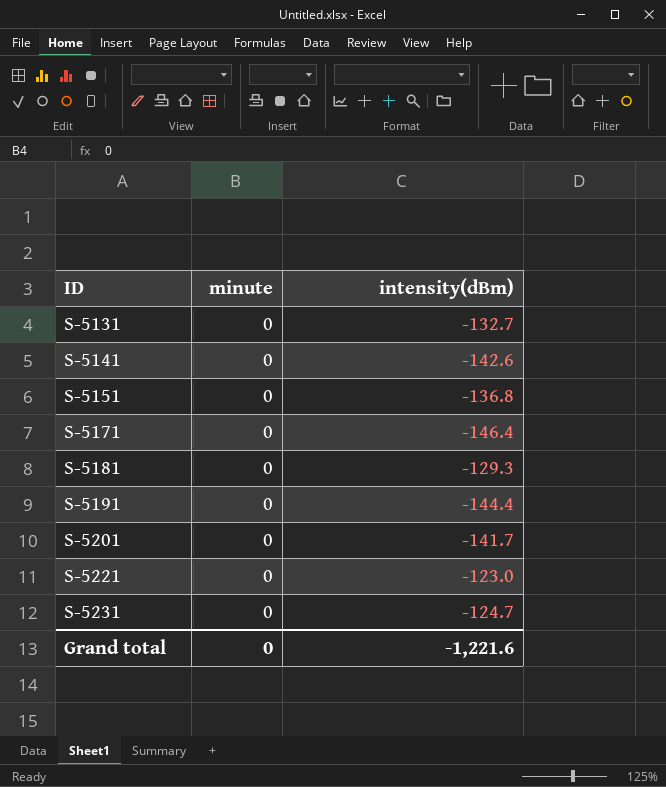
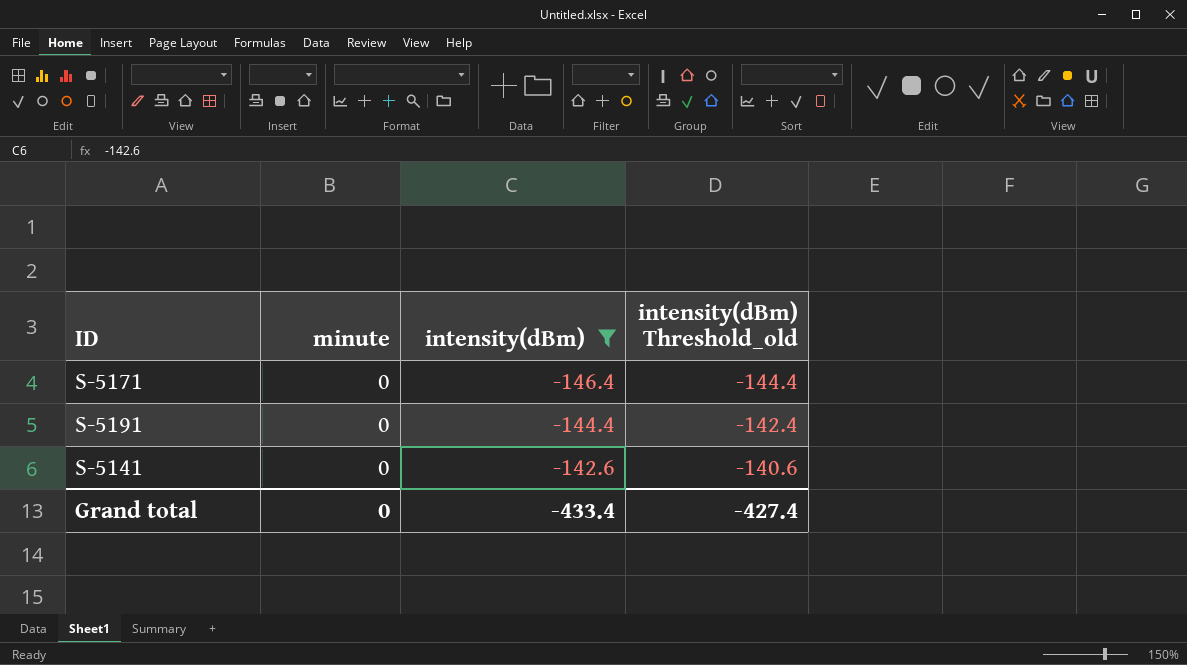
filter: none -> intensity(dBm) <= -142.6
row order: ID ascending -> intensity(dBm) ascending
column intensity(dBm) Threshold_old | formula: none -> [intensity(dBm)] + 2
Grand total | intensity(dBm): -1,221.6 -> -433.4

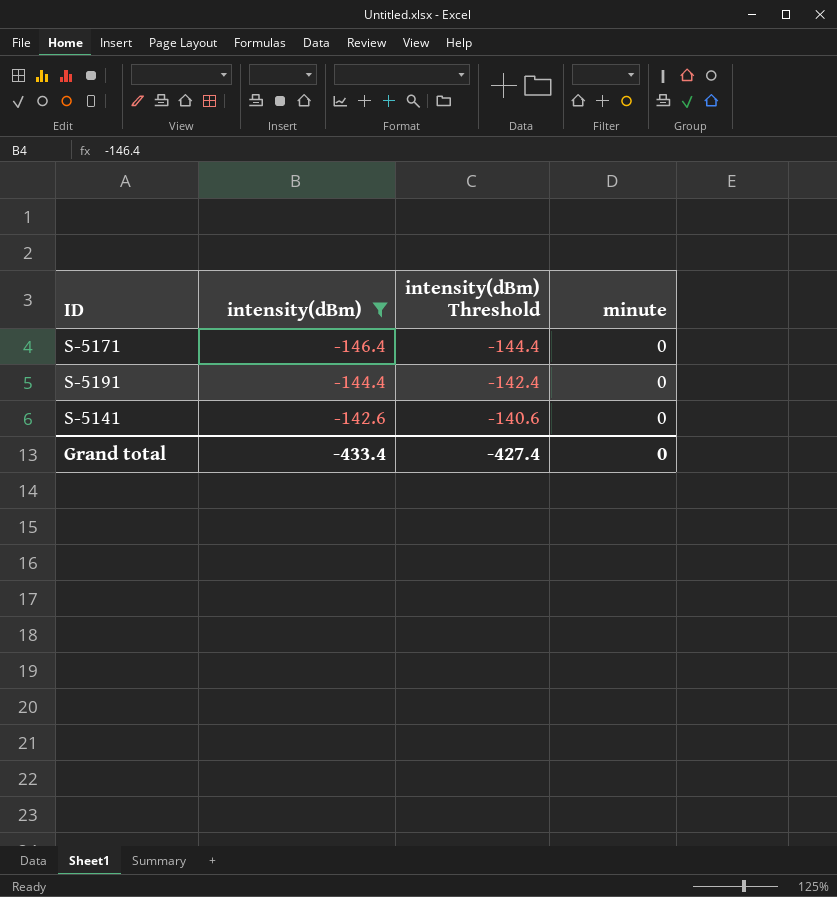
column name: intensity(dBm) Threshold_old -> intensity(dBm) Threshold
column minute | position: 2 -> 4

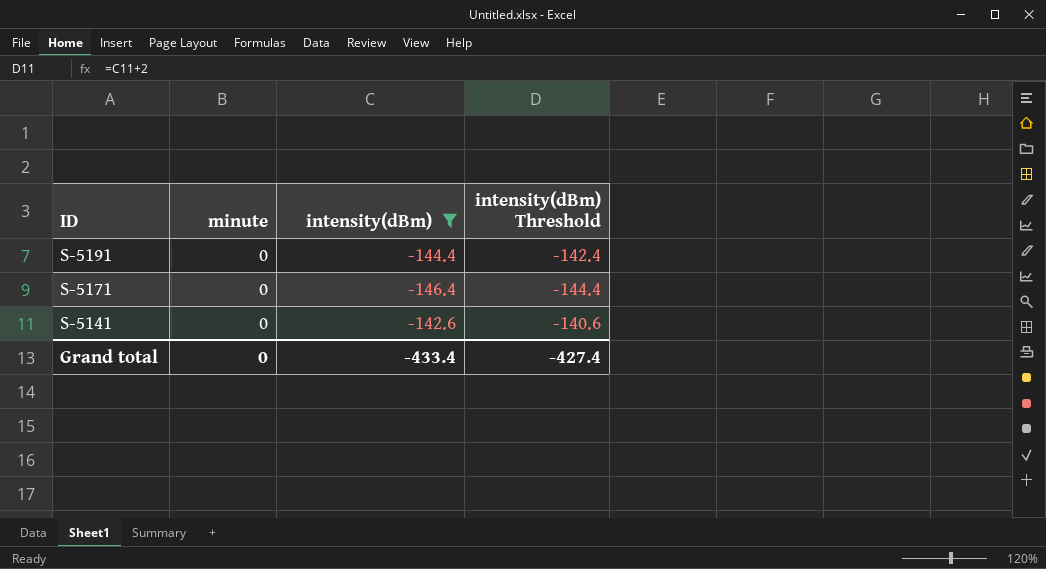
row order: intensity(dBm) ascending -> ID descending
column minute | position: 4 -> 2

